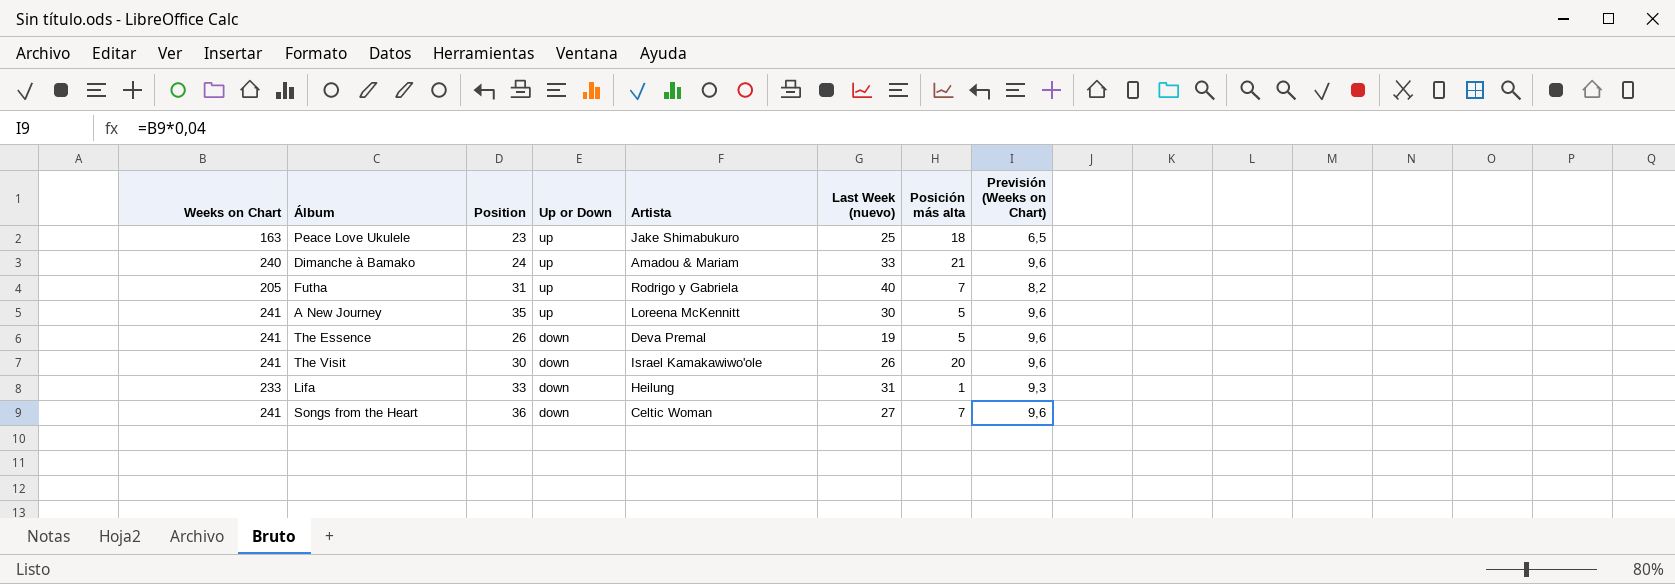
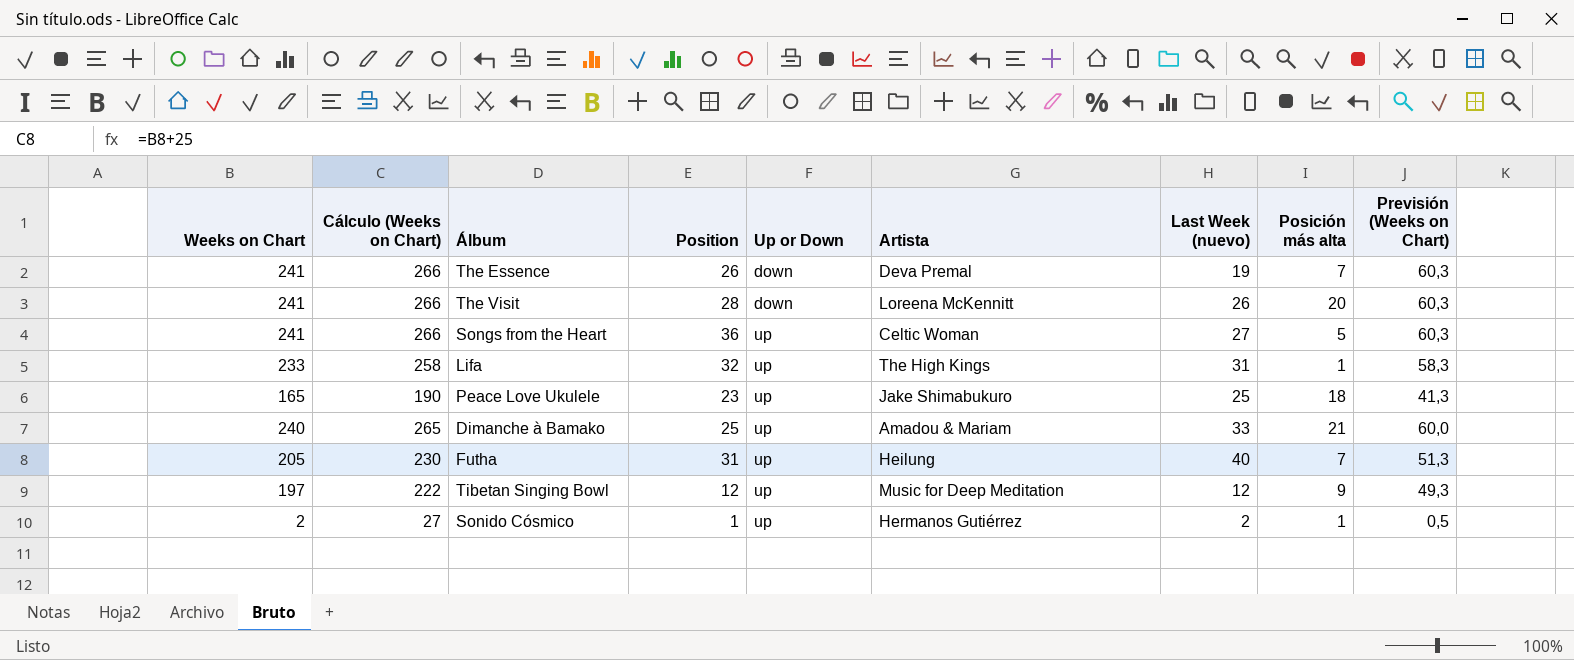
row order: Up or Down descending -> Up or Down ascending
column Cálculo (Weeks on Chart) | formula: none -> [Weeks on Chart] + 25
column Previsión (Weeks on Chart) | formula: [Weeks on Chart] * 0,04 -> [Weeks on Chart] * 0,25
row A New Journey: 241 | 35 | up | Loreena McKennitt | 30 | 5 | 9,6 -> none
The Essence | Posición más alta: 5 -> 7
The Visit | Position: 30 -> 28
The Visit | Artista: Israel Kamakawiwo'ole -> Loreena McKennitt
Songs from the Heart | Up or Down: down -> up
Songs from the Heart | Posición más alta: 7 -> 5
Lifa | Position: 33 -> 32
Lifa | Up or Down: down -> up
Lifa | Artista: Heilung -> The High Kings
Peace Love Ukulele | Weeks on Chart: 163 -> 165
Dimanche à Bamako | Position: 24 -> 25
Futha | Artista: Rodrigo y Gabriela -> Heilung
row Tibetan Singing Bowl: none -> 197 | 222 | 12 | up | Music for Deep Meditation | 12 | 9 | 49,3
row Sonido Cósmico: none -> 2 | 27 | 1 | up | Hermanos Gutiérrez | 2 | 1 | 0,5

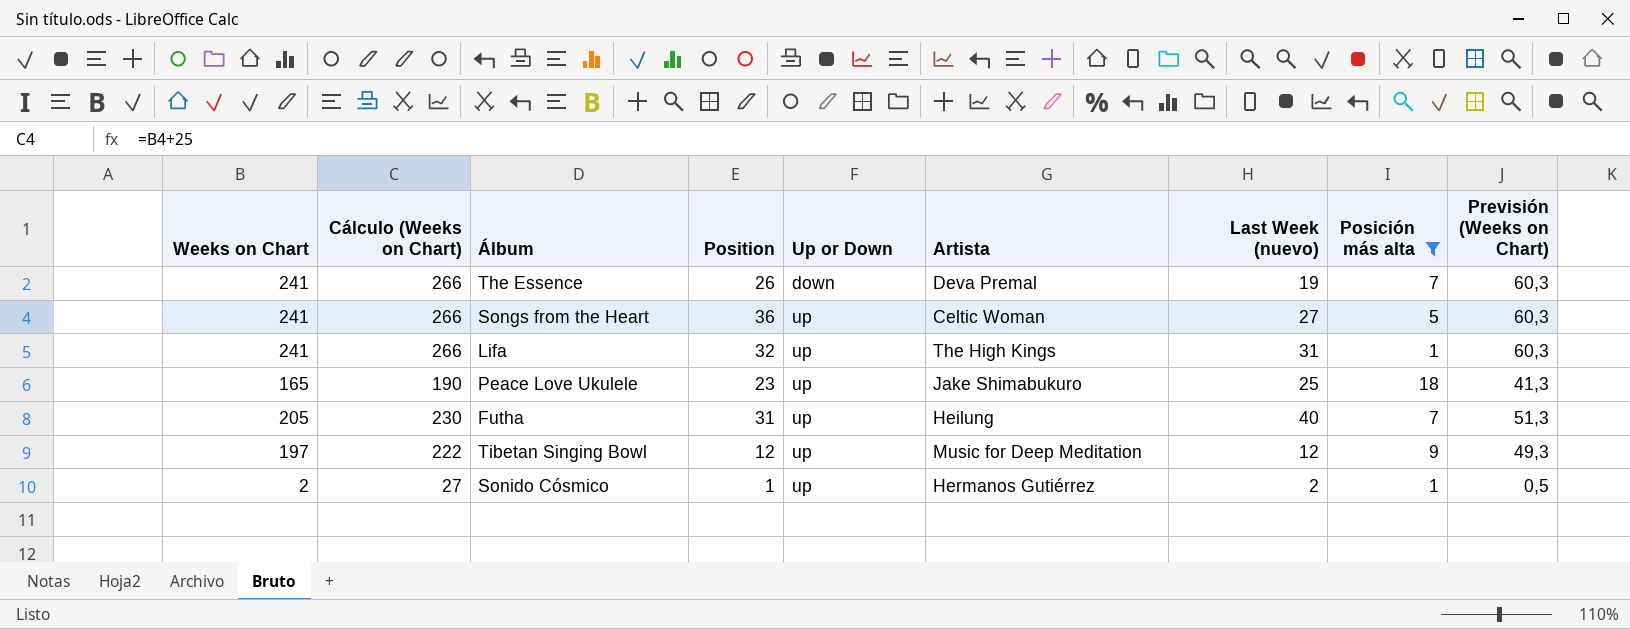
filter: none -> Posición más alta <= 18
Lifa | Weeks on Chart: 233 -> 241
Lifa | Cálculo (Weeks on Chart): 258 -> 266
Lifa | Previsión (Weeks on Chart): 58,3 -> 60,3

